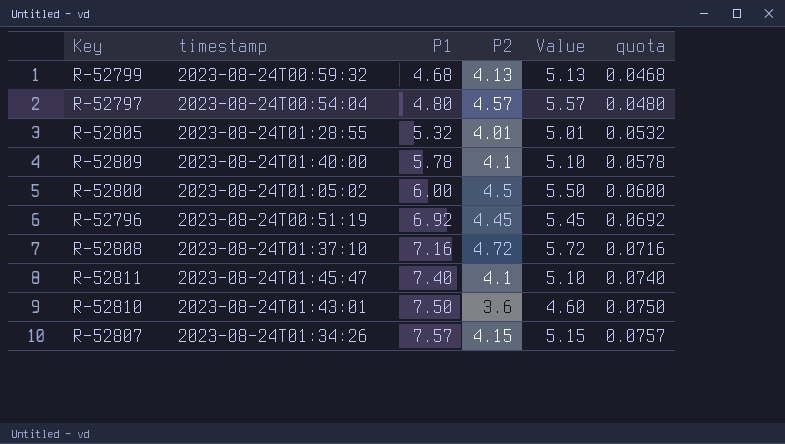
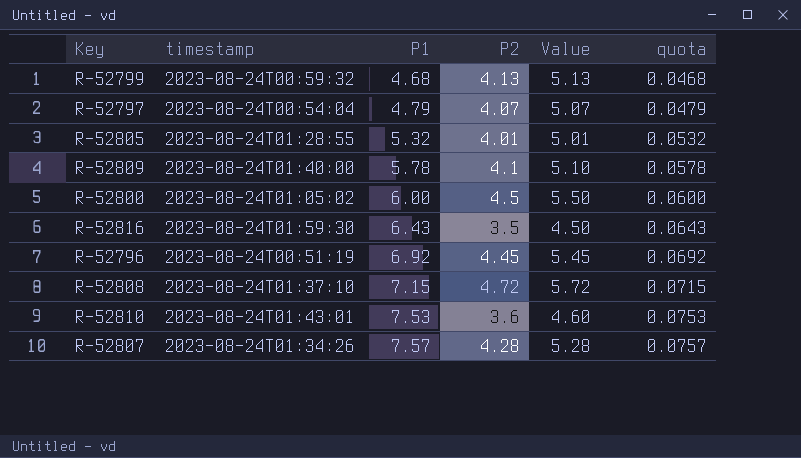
row R-52811: 2023-08-24T01:45:47 | 7.40 | 4.1 | 5.10 | 0.0740 -> none
R-52797 | P1: 4.80 -> 4.79
R-52797 | P2: 4.57 -> 4.07
R-52797 | Value: 5.57 -> 5.07
R-52797 | quota: 0.0480 -> 0.0479
row R-52816: none -> 2023-08-24T01:59:30 | 6.43 | 3.5 | 4.50 | 0.0643
R-52808 | P1: 7.16 -> 7.15
R-52808 | quota: 0.0716 -> 0.0715
R-52810 | P1: 7.50 -> 7.53
R-52810 | quota: 0.0750 -> 0.0753
R-52807 | P2: 4.15 -> 4.28
R-52807 | Value: 5.15 -> 5.28

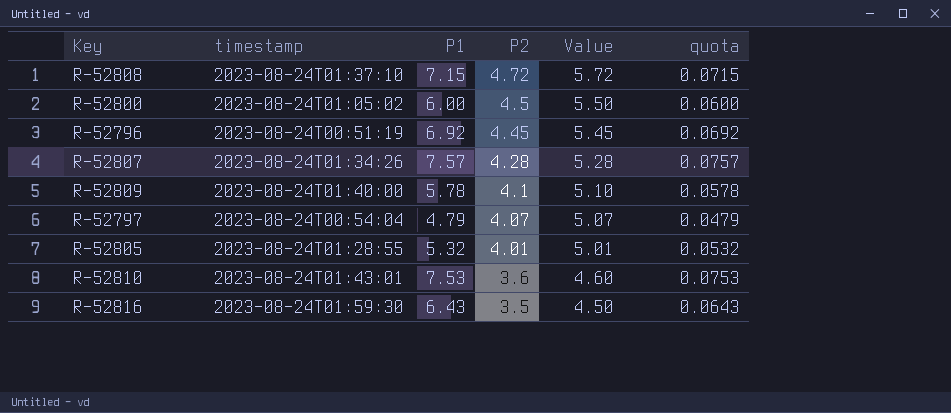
row order: P1 ascending -> P2 descending
row R-52799: 2023-08-24T00:59:32 | 4.68 | 4.13 | 5.13 | 0.0468 -> none

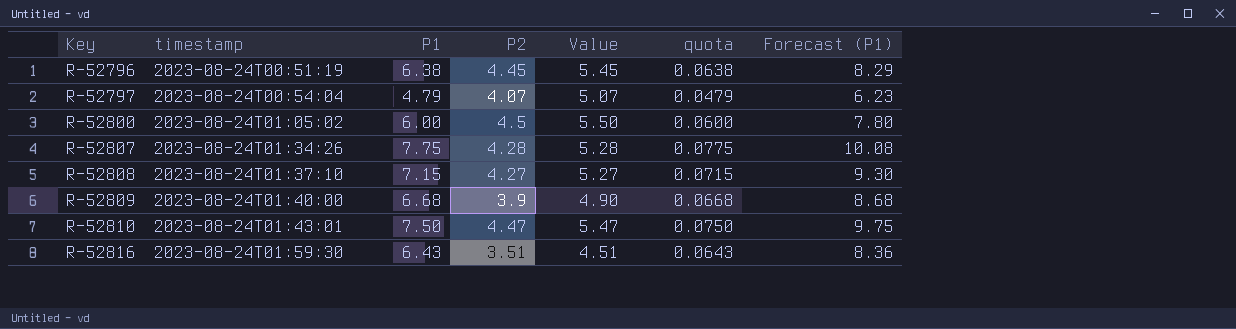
row order: P2 descending -> Key ascending
column Forecast (P1) | formula: none -> [P1] * 1.3
row R-52805: 2023-08-24T01:28:55 | 5.32 | 4.01 | 5.01 | 0.0532 -> none
R-52796 | P1: 6.92 -> 6.38
R-52796 | quota: 0.0692 -> 0.0638
R-52807 | P1: 7.57 -> 7.75
R-52807 | quota: 0.0757 -> 0.0775
R-52808 | P2: 4.72 -> 4.27
R-52808 | Value: 5.72 -> 5.27
R-52809 | P1: 5.78 -> 6.68
R-52809 | P2: 4.1 -> 3.9
R-52809 | Value: 5.10 -> 4.90
R-52809 | quota: 0.0578 -> 0.0668
R-52810 | P1: 7.53 -> 7.50
R-52810 | P2: 3.6 -> 4.47
R-52810 | Value: 4.60 -> 5.47
R-52810 | quota: 0.0753 -> 0.0750
R-52816 | P2: 3.5 -> 3.51
R-52816 | Value: 4.50 -> 4.51

